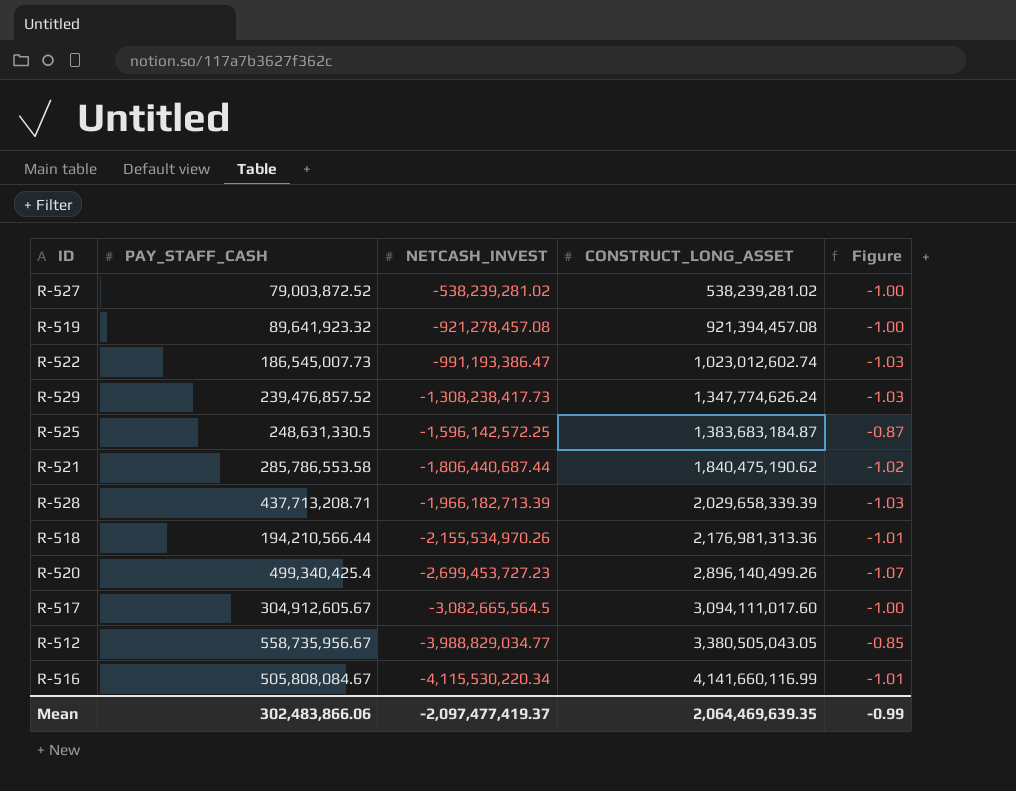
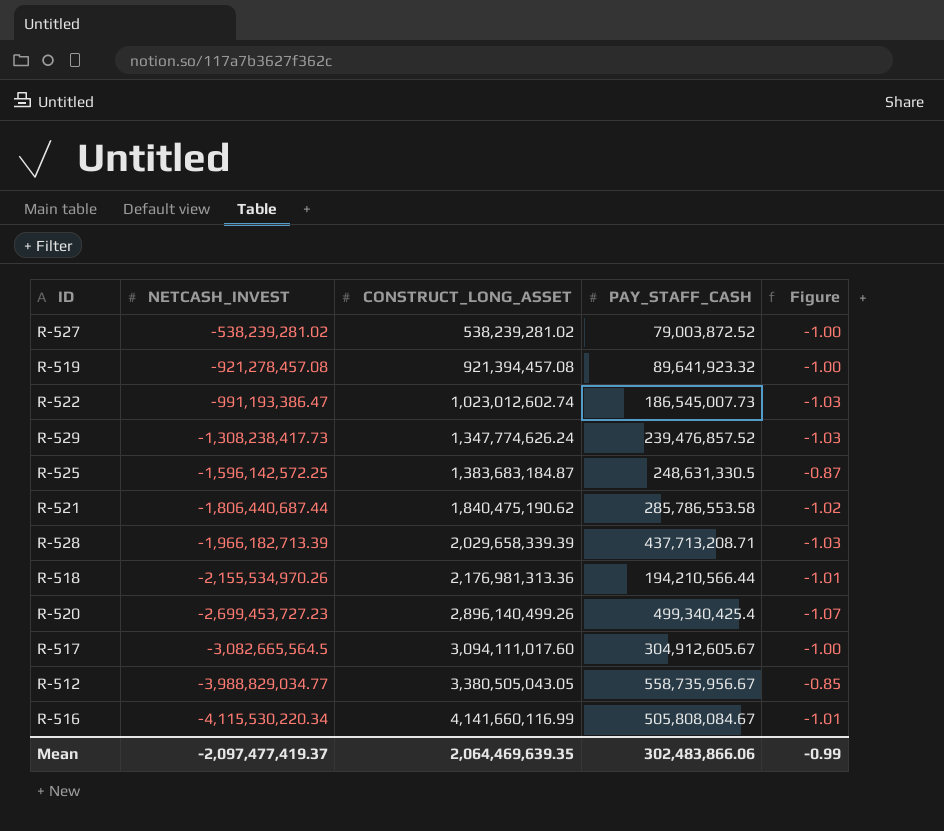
column PAY_STAFF_CASH | position: 2 -> 4

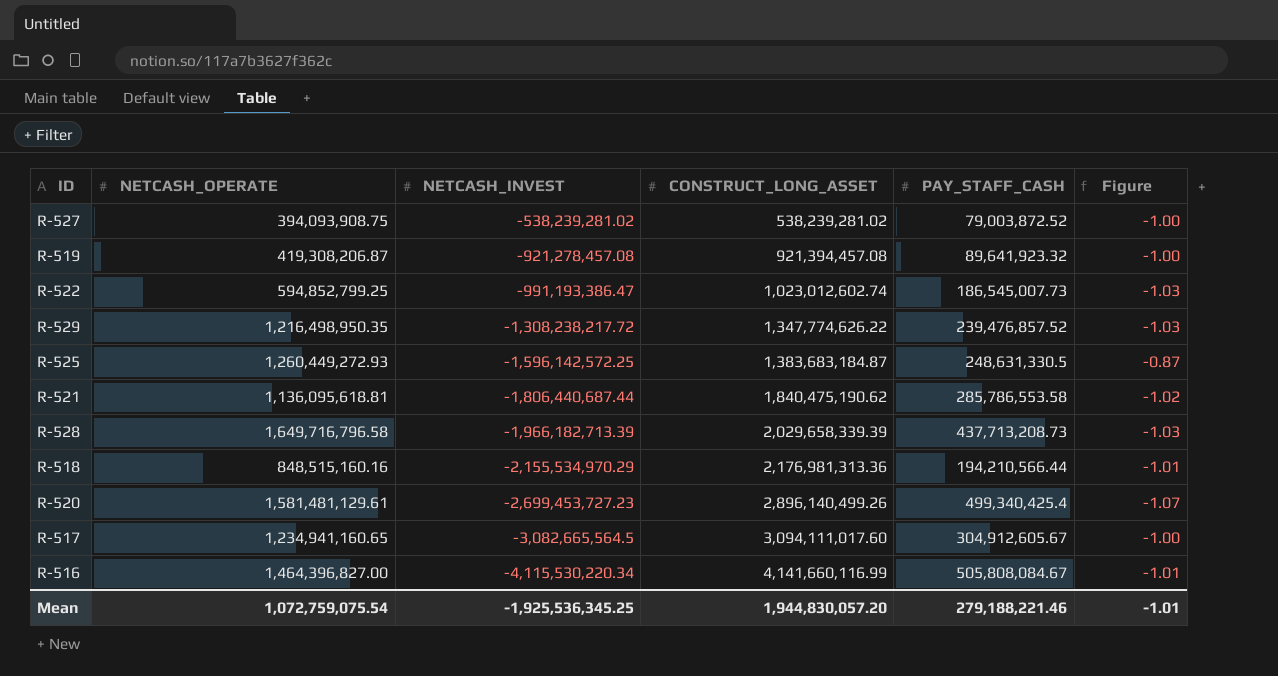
column NETCASH_OPERATE | position: none -> 2
row R-512: -3,988,829,034.77 | 3,380,505,043.05 | 558,735,956.67 | -0.85 -> none
R-529 | NETCASH_INVEST: -1,308,238,417.73 -> -1,308,238,217.72
R-529 | CONSTRUCT_LONG_ASSET: 1,347,774,626.24 -> 1,347,774,626.22
R-528 | PAY_STAFF_CASH: 437,713,208.71 -> 437,713,208.73
R-518 | NETCASH_INVEST: -2,155,534,970.26 -> -2,155,534,970.29
Mean | NETCASH_INVEST: -2,097,477,419.37 -> -1,925,536,345.25
Mean | CONSTRUCT_LONG_ASSET: 2,064,469,639.35 -> 1,944,830,057.20
Mean | PAY_STAFF_CASH: 302,483,866.06 -> 279,188,221.46
Mean | Figure: -0.99 -> -1.01

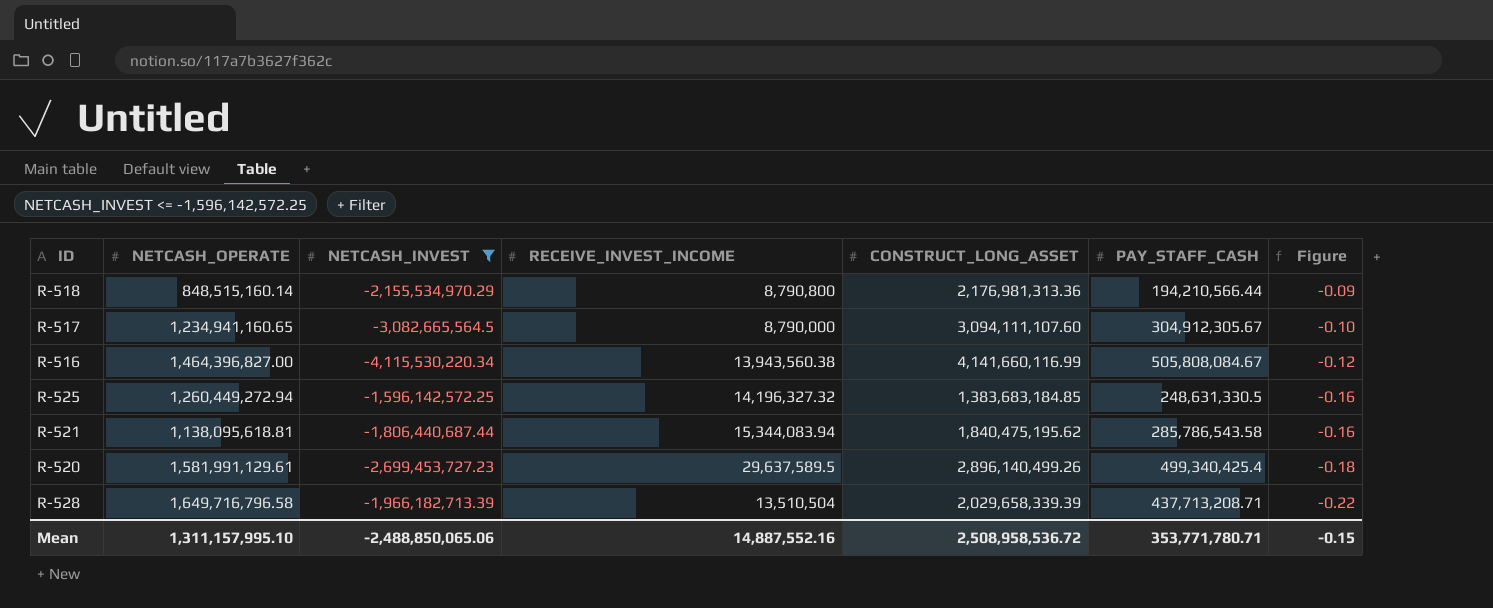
filter: none -> NETCASH_INVEST <= -1,596,142,572.25
row order: NETCASH_INVEST descending -> Figure descending
column RECEIVE_INVEST_INCOME | position: none -> 4
column Figure | formula: [CONSTRUCT_LONG_ASSET] / [NETCASH_INVEST] -> [PAY_STAFF_CASH] / [NETCASH_INVEST]
R-518 | NETCASH_OPERATE: 848,515,160.16 -> 848,515,160.14
R-517 | CONSTRUCT_LONG_ASSET: 3,094,111,017.60 -> 3,094,111,107.60
R-517 | PAY_STAFF_CASH: 304,912,605.67 -> 304,912,305.67
R-525 | NETCASH_OPERATE: 1,260,449,272.93 -> 1,260,449,272.94
R-525 | CONSTRUCT_LONG_ASSET: 1,383,683,184.87 -> 1,383,683,184.85
R-521 | NETCASH_OPERATE: 1,136,095,618.81 -> 1,138,095,618.81
R-521 | CONSTRUCT_LONG_ASSET: 1,840,475,190.62 -> 1,840,475,195.62
R-521 | PAY_STAFF_CASH: 285,786,553.58 -> 285,786,543.58
R-520 | NETCASH_OPERATE: 1,581,481,129.61 -> 1,581,991,129.61
R-528 | PAY_STAFF_CASH: 437,713,208.73 -> 437,713,208.71
Mean | NETCASH_OPERATE: 1,072,759,075.54 -> 1,311,157,995.10
Mean | NETCASH_INVEST: -1,925,536,345.25 -> -2,488,850,065.06
Mean | CONSTRUCT_LONG_ASSET: 1,944,830,057.20 -> 2,508,958,536.72
Mean | PAY_STAFF_CASH: 279,188,221.46 -> 353,771,780.71
Mean | Figure: -1.01 -> -0.15

